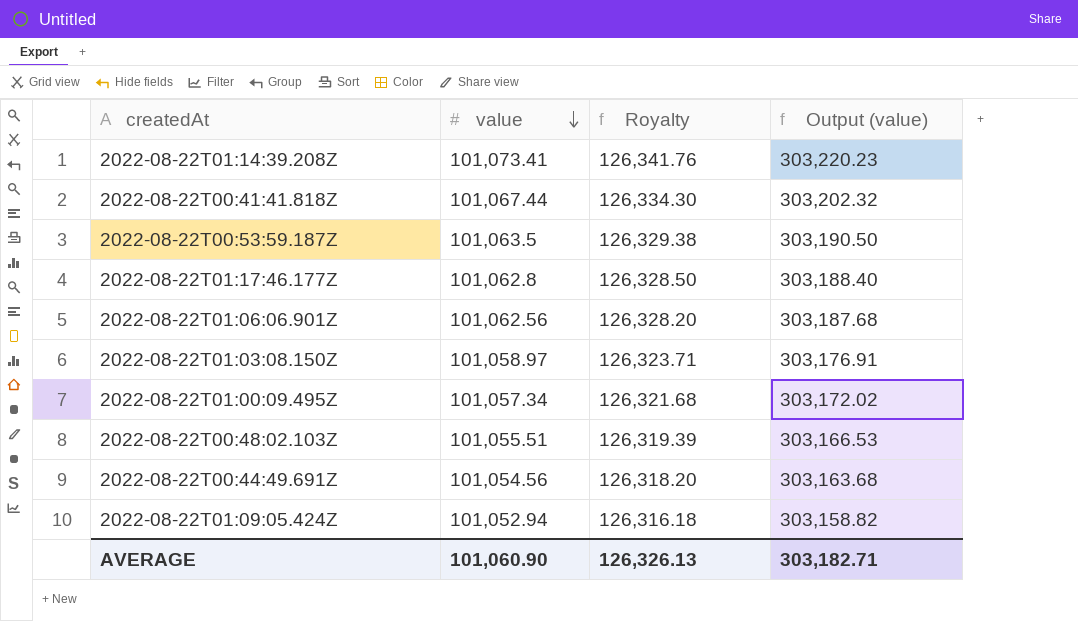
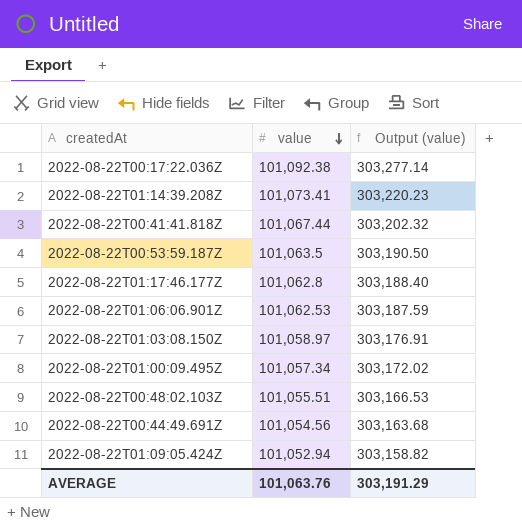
column Royalty | formula: [value] * 1.25 -> none
row 2022-08-22T00:17:22.036Z: none -> 101,092.38 | 303,277.14
2022-08-22T01:06:06.901Z | value: 101,062.56 -> 101,062.53
2022-08-22T01:06:06.901Z | Output (value): 303,187.68 -> 303,187.59
AVERAGE | value: 101,060.90 -> 101,063.76
AVERAGE | Output (value): 303,182.71 -> 303,191.29

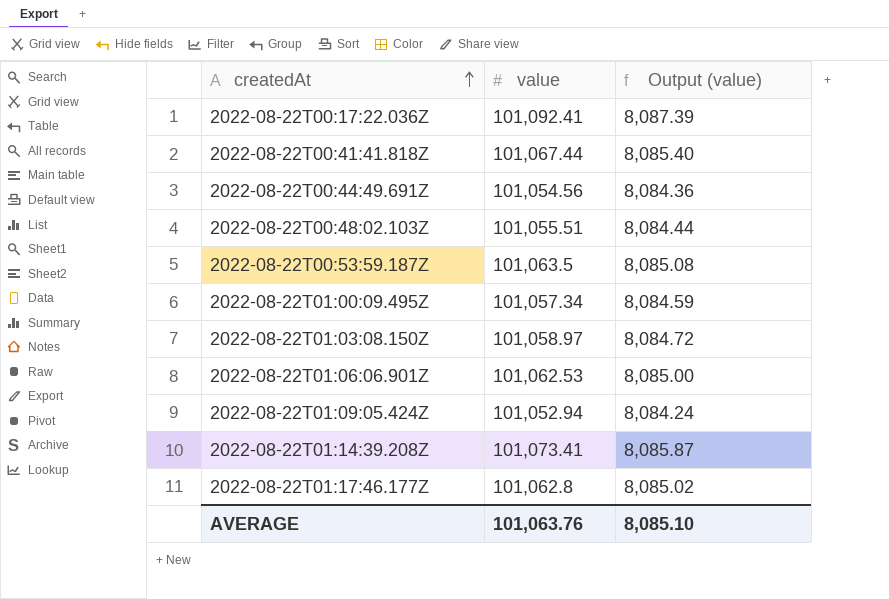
row order: value descending -> createdAt ascending
column Output (value) | formula: [value] * 3 -> [value] * 0.08
2022-08-22T00:17:22.036Z | value: 101,092.38 -> 101,092.41
AVERAGE | Output (value): 303,191.29 -> 8,085.10

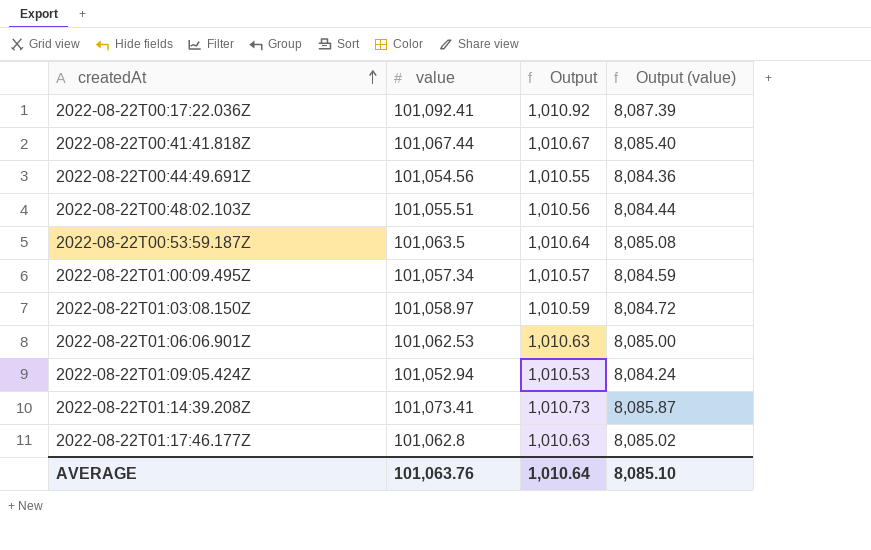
column Output | formula: none -> [value] * 0.01

